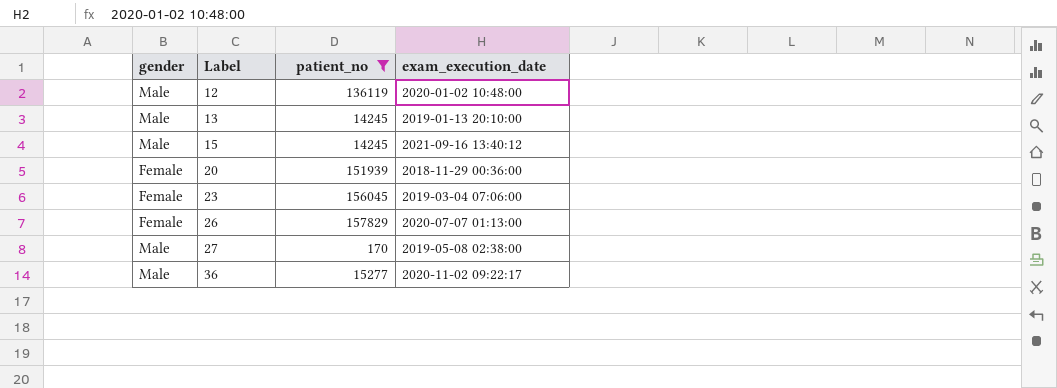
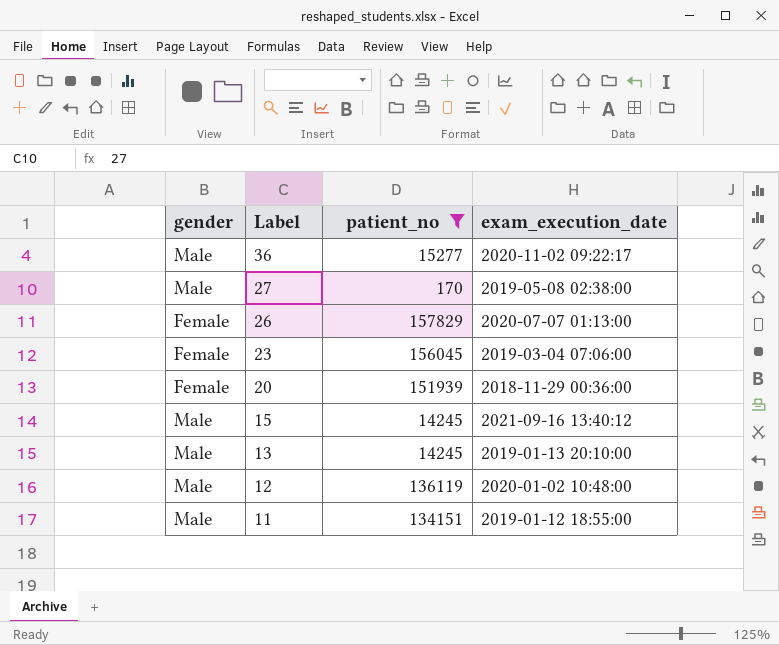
row order: Label ascending -> Label descending
row 11: none -> Male | 134151 | 2019-01-12 18:55:00

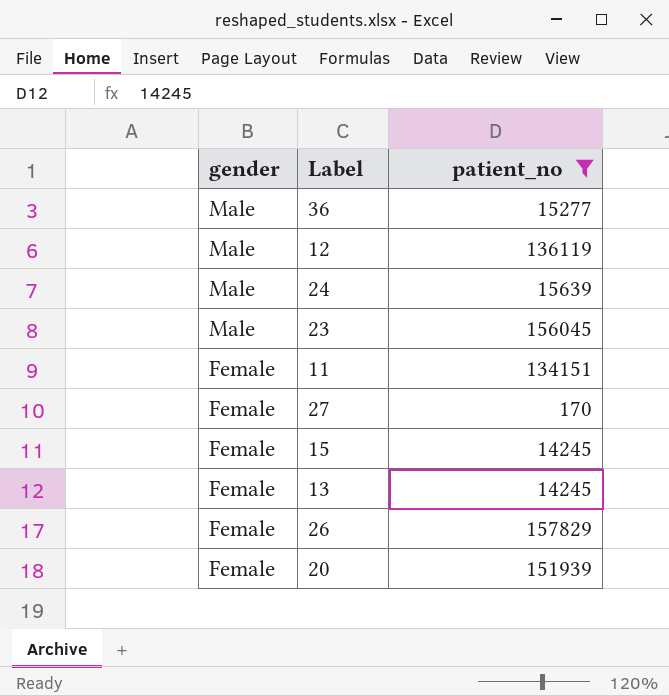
row order: Label descending -> gender descending
column exam_execution_date | position: 4 -> none
row 24: none -> Male | 15639
23 | gender: Female -> Male
11 | gender: Male -> Female
27 | gender: Male -> Female
15 | gender: Male -> Female
13 | gender: Male -> Female

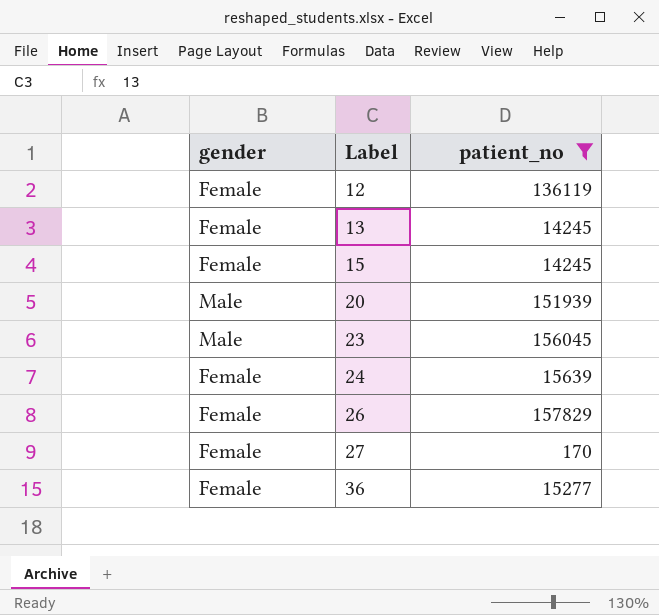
row order: gender descending -> Label ascending
row 11: Female | 134151 -> none
12 | gender: Male -> Female
20 | gender: Female -> Male
24 | gender: Male -> Female
36 | gender: Male -> Female

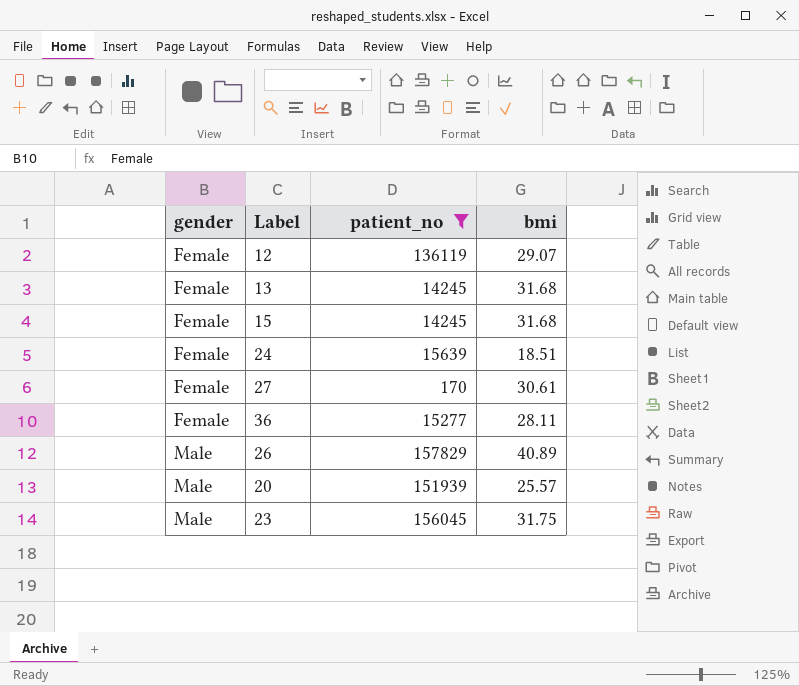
row order: Label ascending -> gender ascending
column bmi | position: none -> 4
26 | gender: Female -> Male

